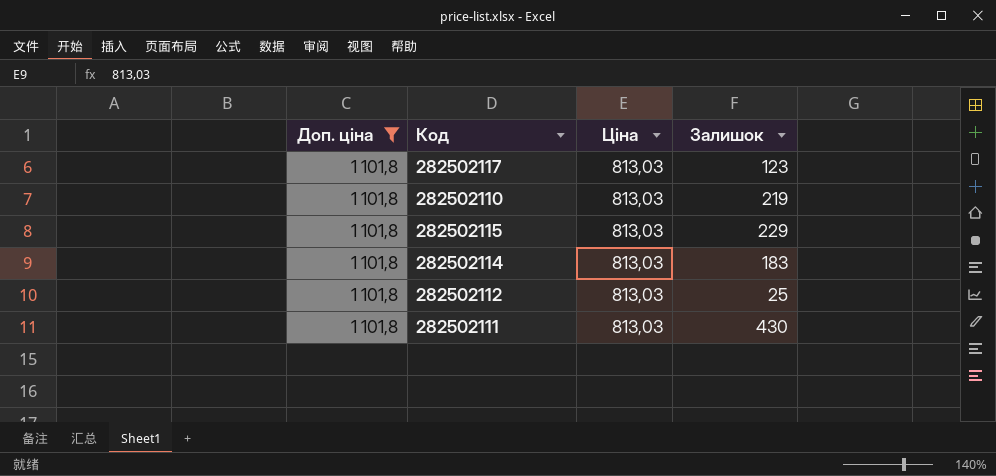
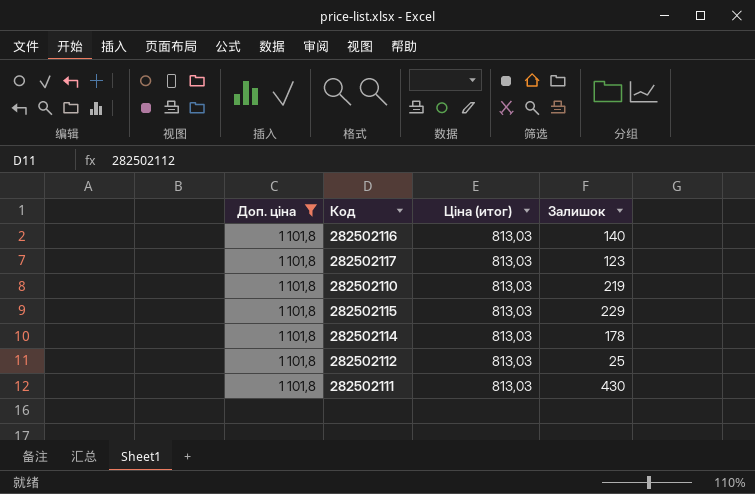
column name: Ціна -> Ціна (итог)
row 282502116: none -> 1 101,8 | 813,03 | 140
282502114 | Залишок: 183 -> 178

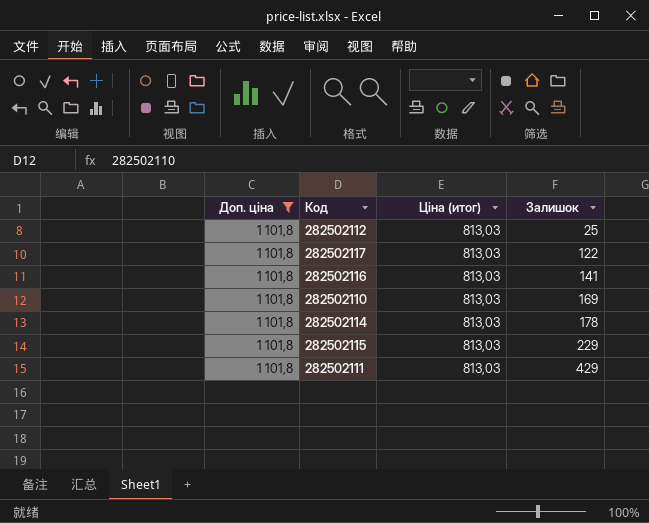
row order: none -> Залишок ascending
282502117 | Залишок: 123 -> 122
282502116 | Залишок: 140 -> 141
282502110 | Залишок: 219 -> 169
282502111 | Залишок: 430 -> 429

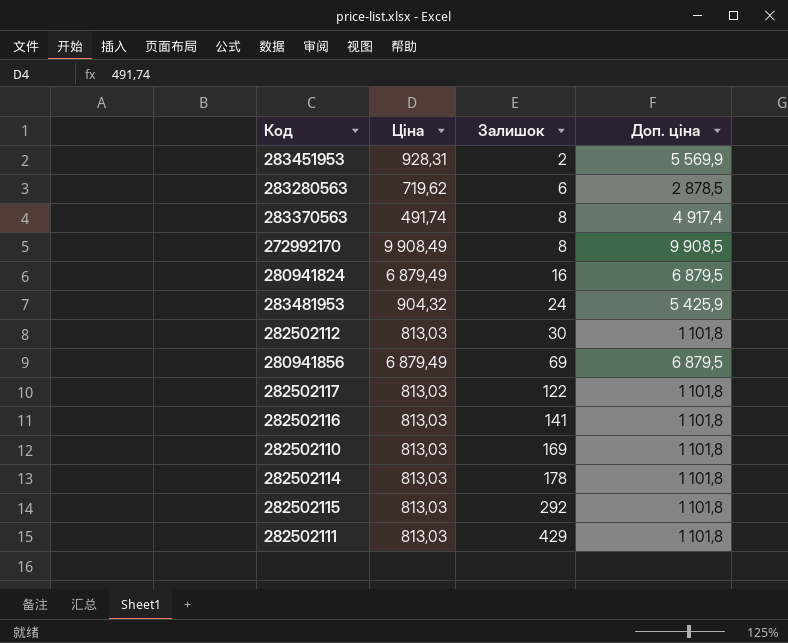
filter: Доп. ціна = 1 101,8 -> none
column name: Ціна (итог) -> Ціна
column Доп. ціна | position: 1 -> 4
282502112 | Залишок: 25 -> 30
282502115 | Залишок: 229 -> 292

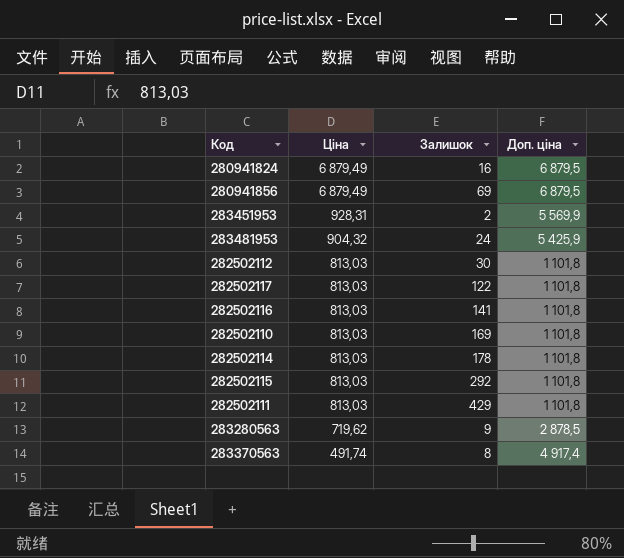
row order: Залишок ascending -> Ціна descending
row 272992170: 9 908,49 | 8 | 9 908,5 -> none
283280563 | Залишок: 6 -> 9

